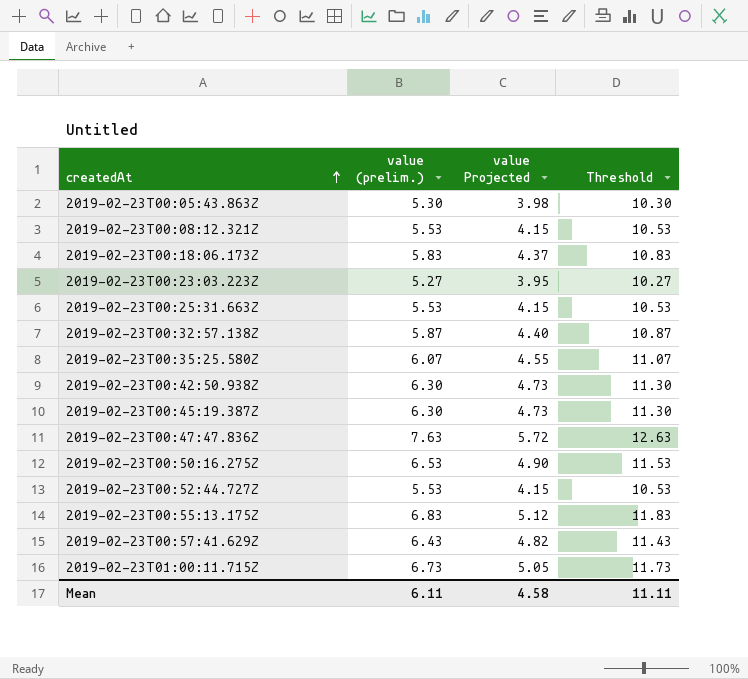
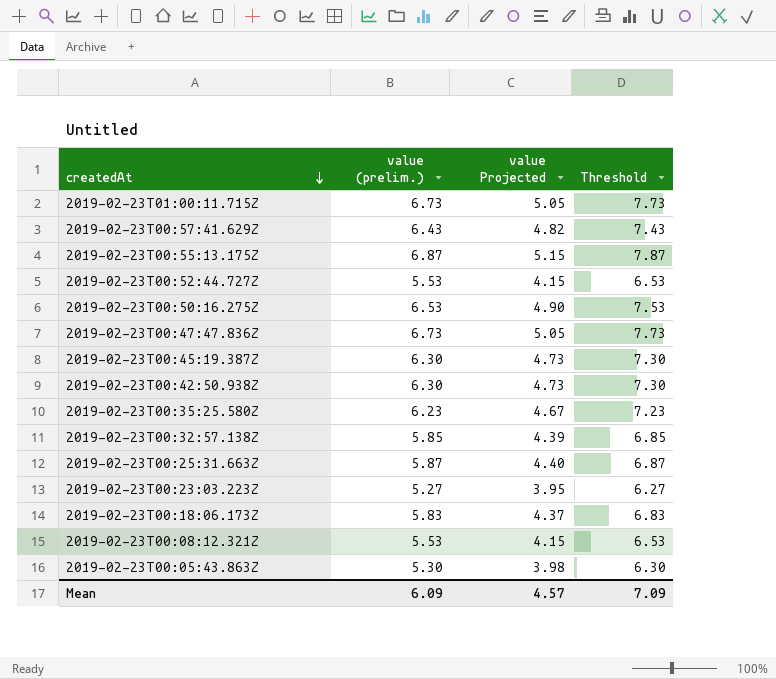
row order: createdAt ascending -> createdAt descending
column Threshold | formula: [value (prelim.)] + 5 -> [value (prelim.)] + 1
2019-02-23T00:55:13.175Z | value (prelim.): 6.83 -> 6.87
2019-02-23T00:55:13.175Z | value Projected: 5.12 -> 5.15
2019-02-23T00:47:47.836Z | value (prelim.): 7.63 -> 6.73
2019-02-23T00:47:47.836Z | value Projected: 5.72 -> 5.05
2019-02-23T00:35:25.580Z | value (prelim.): 6.07 -> 6.23
2019-02-23T00:35:25.580Z | value Projected: 4.55 -> 4.67
2019-02-23T00:32:57.138Z | value (prelim.): 5.87 -> 5.85
2019-02-23T00:32:57.138Z | value Projected: 4.40 -> 4.39
2019-02-23T00:25:31.663Z | value (prelim.): 5.53 -> 5.87
2019-02-23T00:25:31.663Z | value Projected: 4.15 -> 4.40
Mean | value (prelim.): 6.11 -> 6.09
Mean | value Projected: 4.58 -> 4.57
Mean | Threshold: 11.11 -> 7.09

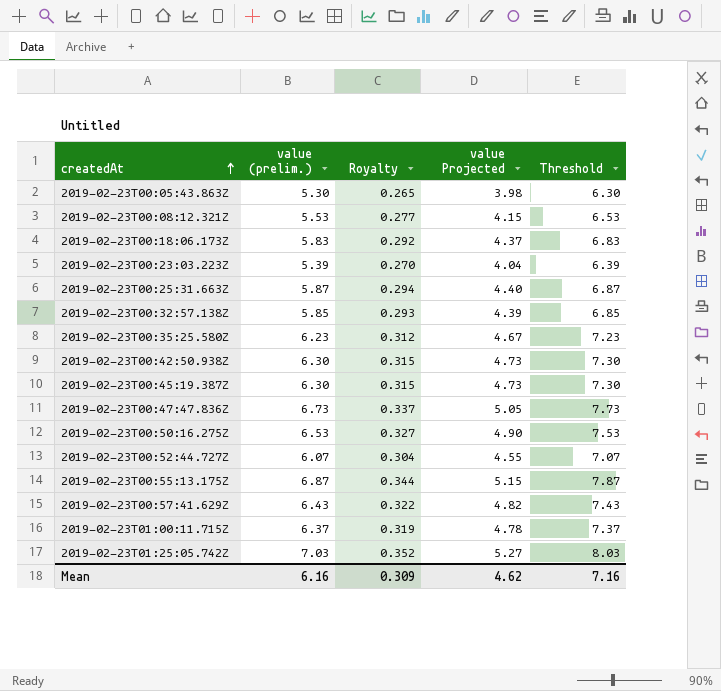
row order: createdAt descending -> createdAt ascending
column Royalty | formula: none -> [value (prelim.)] * 0.05
2019-02-23T00:23:03.223Z | value (prelim.): 5.27 -> 5.39
2019-02-23T00:23:03.223Z | value Projected: 3.95 -> 4.04
2019-02-23T00:23:03.223Z | Threshold: 6.27 -> 6.39
2019-02-23T00:52:44.727Z | value (prelim.): 5.53 -> 6.07
2019-02-23T00:52:44.727Z | value Projected: 4.15 -> 4.55
2019-02-23T00:52:44.727Z | Threshold: 6.53 -> 7.07
2019-02-23T01:00:11.715Z | value (prelim.): 6.73 -> 6.37
2019-02-23T01:00:11.715Z | value Projected: 5.05 -> 4.78
2019-02-23T01:00:11.715Z | Threshold: 7.73 -> 7.37
row 2019-02-23T01:25:05.742Z: none -> 7.03 | 0.352 | 5.27 | 8.03
Mean | value (prelim.): 6.09 -> 6.16
Mean | value Projected: 4.57 -> 4.62
Mean | Threshold: 7.09 -> 7.16

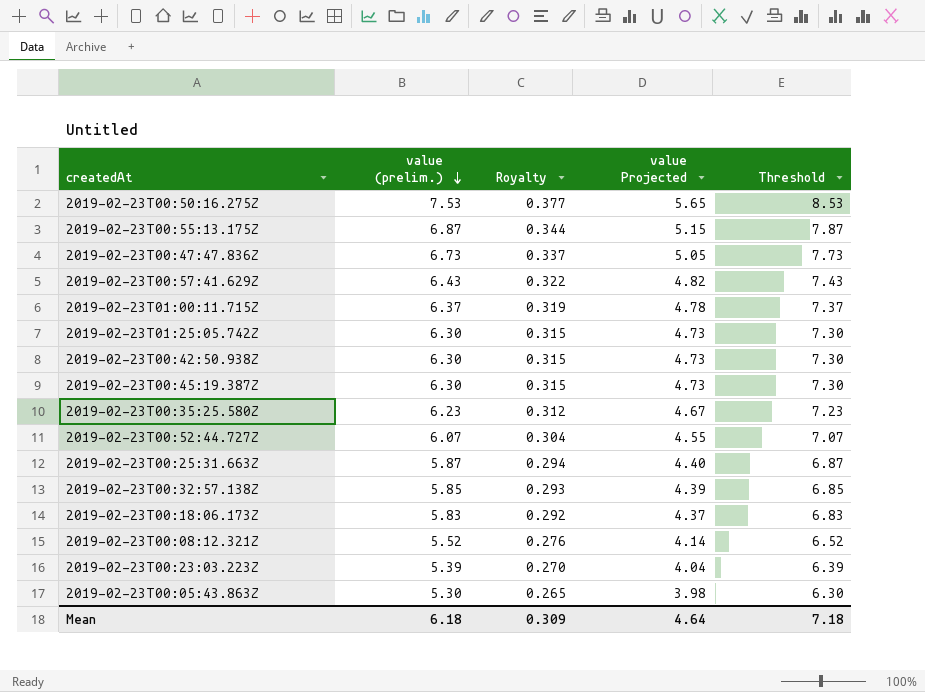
row order: createdAt ascending -> value (prelim.) descending
2019-02-23T00:50:16.275Z | value (prelim.): 6.53 -> 7.53
2019-02-23T00:50:16.275Z | Royalty: 0.327 -> 0.377
2019-02-23T00:50:16.275Z | value Projected: 4.90 -> 5.65
2019-02-23T00:50:16.275Z | Threshold: 7.53 -> 8.53
2019-02-23T01:25:05.742Z | value (prelim.): 7.03 -> 6.30
2019-02-23T01:25:05.742Z | Royalty: 0.352 -> 0.315
2019-02-23T01:25:05.742Z | value Projected: 5.27 -> 4.73
2019-02-23T01:25:05.742Z | Threshold: 8.03 -> 7.30
2019-02-23T00:08:12.321Z | value (prelim.): 5.53 -> 5.52
2019-02-23T00:08:12.321Z | Royalty: 0.277 -> 0.276
2019-02-23T00:08:12.321Z | value Projected: 4.15 -> 4.14
2019-02-23T00:08:12.321Z | Threshold: 6.53 -> 6.52
Mean | value (prelim.): 6.16 -> 6.18
Mean | value Projected: 4.62 -> 4.64
Mean | Threshold: 7.16 -> 7.18

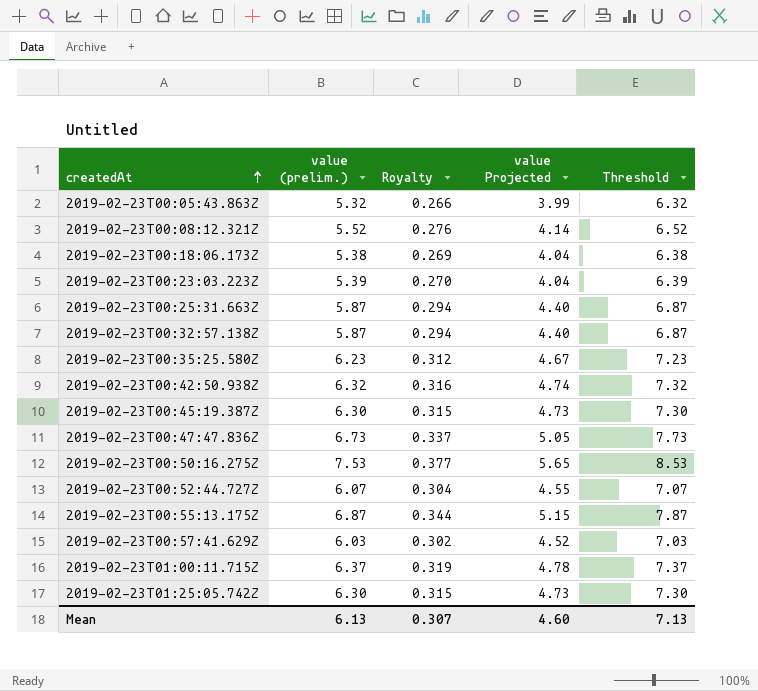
row order: value (prelim.) descending -> createdAt ascending
2019-02-23T00:05:43.863Z | value (prelim.): 5.30 -> 5.32
2019-02-23T00:05:43.863Z | Royalty: 0.265 -> 0.266
2019-02-23T00:05:43.863Z | value Projected: 3.98 -> 3.99
2019-02-23T00:05:43.863Z | Threshold: 6.30 -> 6.32
2019-02-23T00:18:06.173Z | value (prelim.): 5.83 -> 5.38
2019-02-23T00:18:06.173Z | Royalty: 0.292 -> 0.269
2019-02-23T00:18:06.173Z | value Projected: 4.37 -> 4.04
2019-02-23T00:18:06.173Z | Threshold: 6.83 -> 6.38
2019-02-23T00:32:57.138Z | value (prelim.): 5.85 -> 5.87
2019-02-23T00:32:57.138Z | Royalty: 0.293 -> 0.294
2019-02-23T00:32:57.138Z | value Projected: 4.39 -> 4.40
2019-02-23T00:32:57.138Z | Threshold: 6.85 -> 6.87
2019-02-23T00:42:50.938Z | value (prelim.): 6.30 -> 6.32
2019-02-23T00:42:50.938Z | Royalty: 0.315 -> 0.316
2019-02-23T00:42:50.938Z | value Projected: 4.73 -> 4.74
2019-02-23T00:42:50.938Z | Threshold: 7.30 -> 7.32
2019-02-23T00:57:41.629Z | value (prelim.): 6.43 -> 6.03
2019-02-23T00:57:41.629Z | Royalty: 0.322 -> 0.302
2019-02-23T00:57:41.629Z | value Projected: 4.82 -> 4.52
2019-02-23T00:57:41.629Z | Threshold: 7.43 -> 7.03
Mean | value (prelim.): 6.18 -> 6.13
Mean | Royalty: 0.309 -> 0.307
Mean | value Projected: 4.64 -> 4.60
Mean | Threshold: 7.18 -> 7.13

